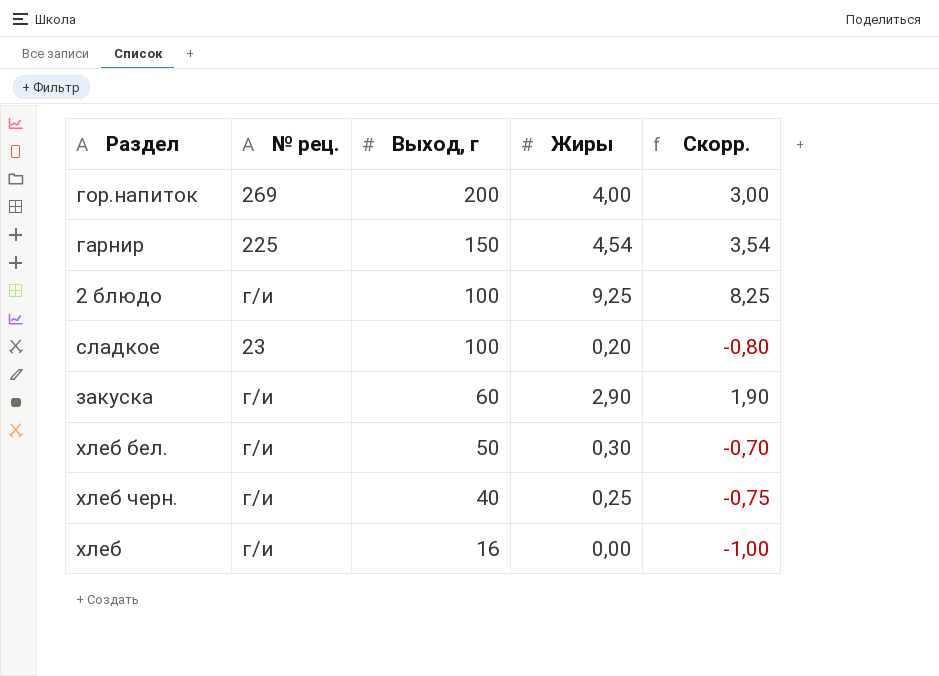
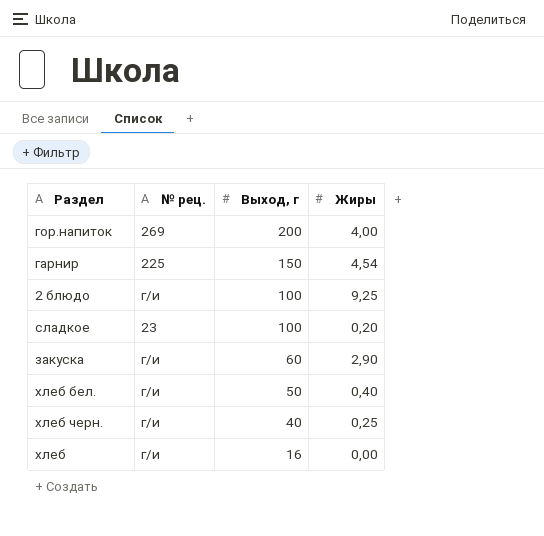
column Скорр. | formula: [Жиры] - 1 -> none
хлеб бел. | Жиры: 0,30 -> 0,40

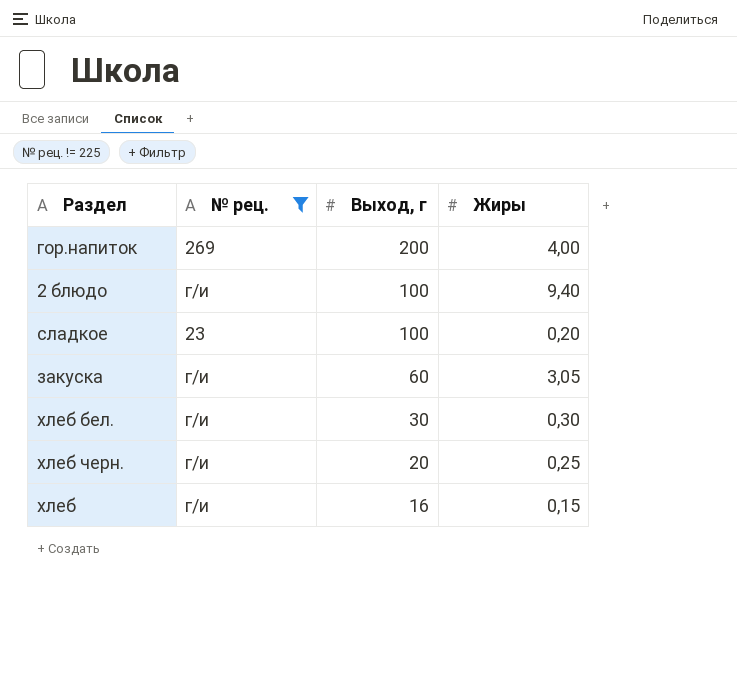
filter: none -> № рец. != 225
2 блюдо | Жиры: 9,25 -> 9,40
закуска | Жиры: 2,90 -> 3,05
хлеб бел. | Выход, г: 50 -> 30
хлеб бел. | Жиры: 0,40 -> 0,30
хлеб черн. | Выход, г: 40 -> 20
хлеб | Жиры: 0,00 -> 0,15

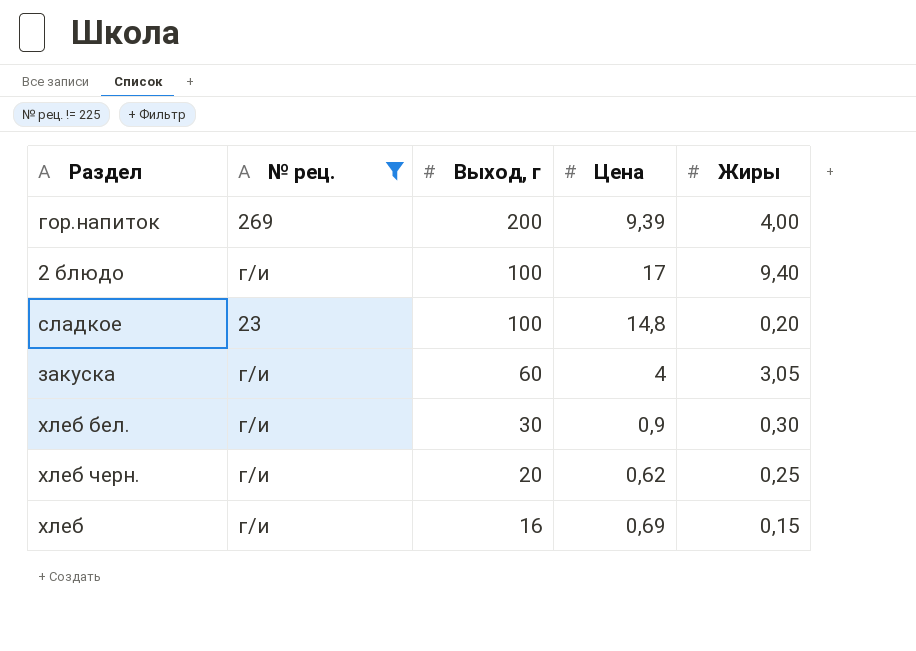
column Цена | position: none -> 4

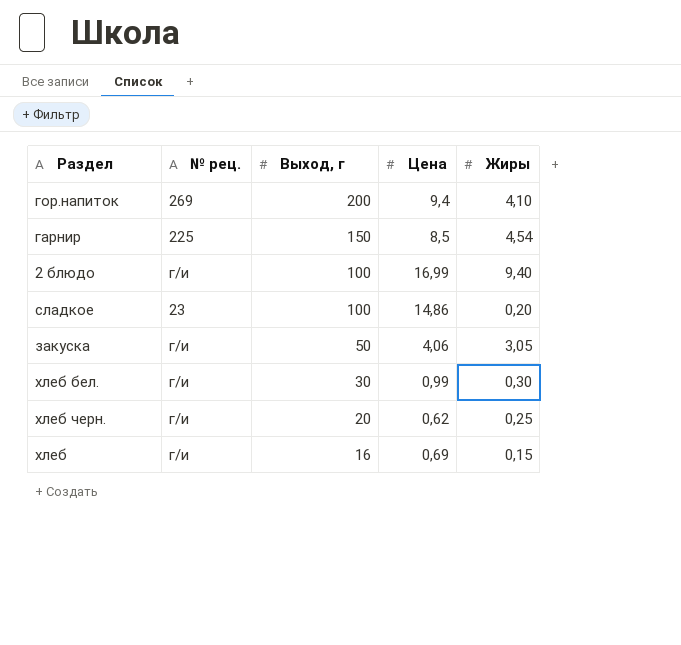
filter: № рец. != 225 -> none
гор.напиток | Цена: 9,39 -> 9,4
гор.напиток | Жиры: 4,00 -> 4,10
2 блюдо | Цена: 17 -> 16,99
сладкое | Цена: 14,8 -> 14,86
закуска | Выход, г: 60 -> 50
закуска | Цена: 4 -> 4,06
хлеб бел. | Цена: 0,9 -> 0,99

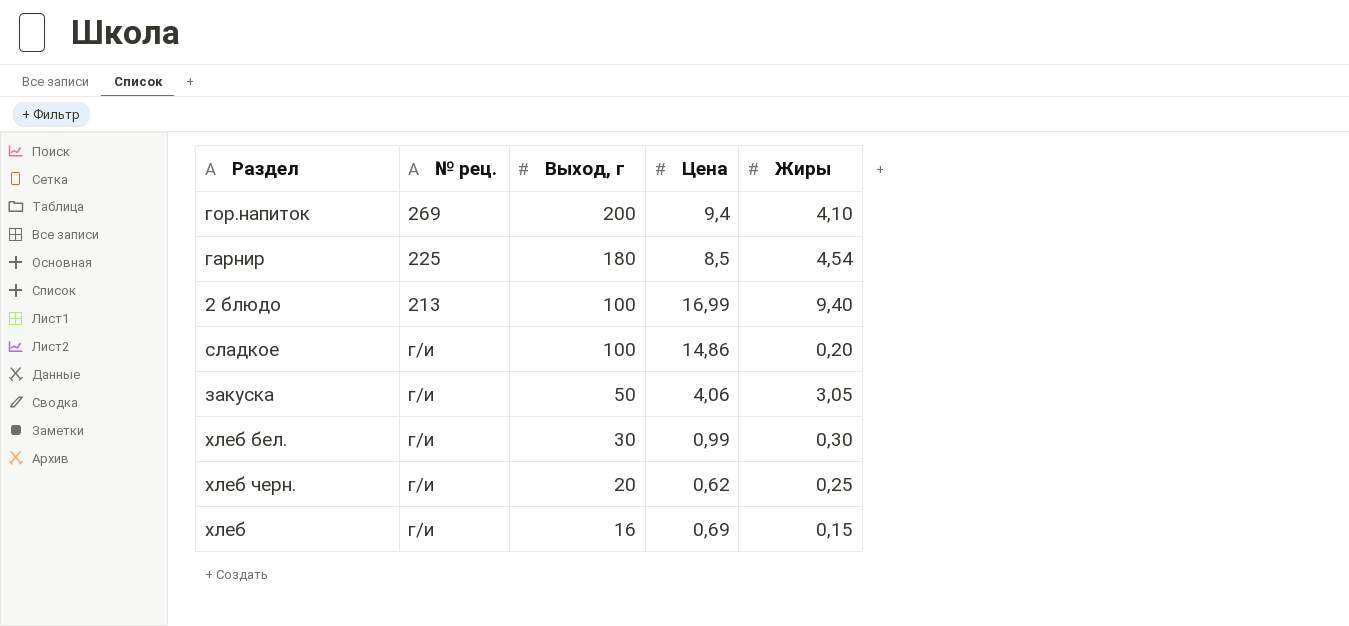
гарнир | Выход, г: 150 -> 180
2 блюдо | № рец.: г/и -> 213
сладкое | № рец.: 23 -> г/и

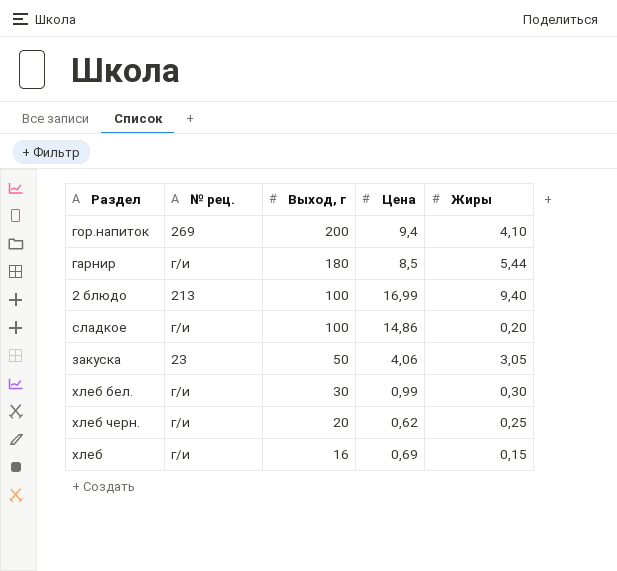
гарнир | № рец.: 225 -> г/и
гарнир | Жиры: 4,54 -> 5,44
закуска | № рец.: г/и -> 23

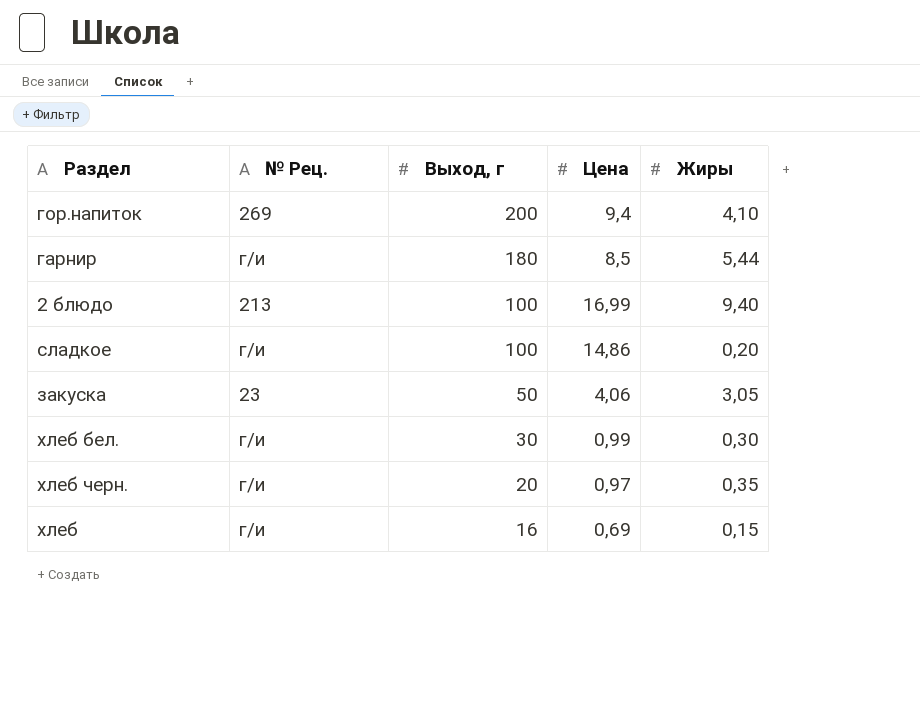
column name: № рец. -> № Рец.
хлеб черн. | Цена: 0,62 -> 0,97
хлеб черн. | Жиры: 0,25 -> 0,35

